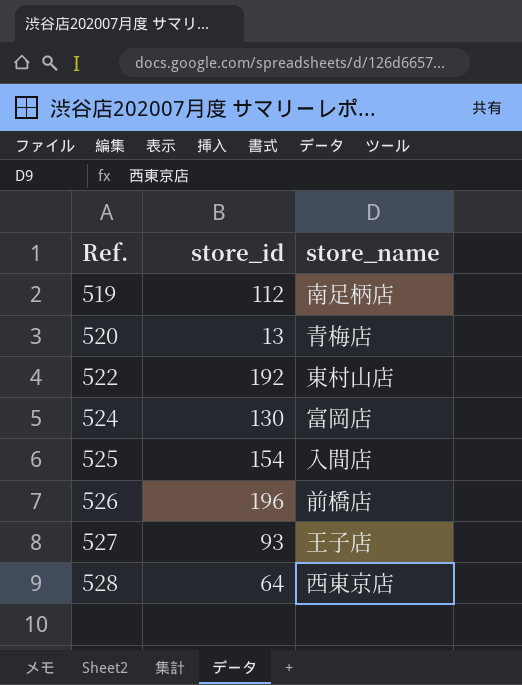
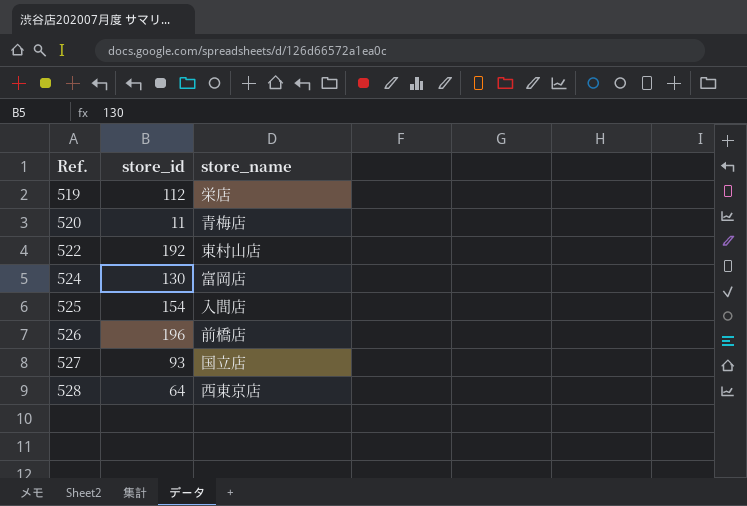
519 | store_name: 南足柄店 -> 栄店
520 | store_id: 13 -> 11
527 | store_name: 王子店 -> 国立店

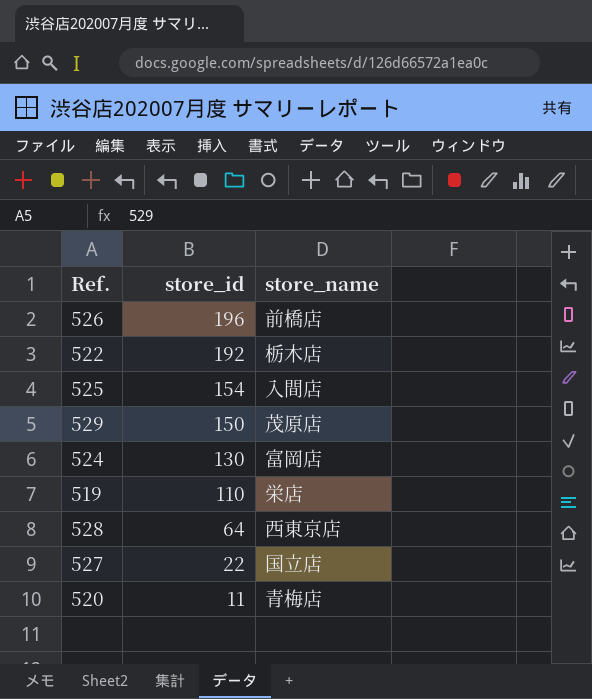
row order: Ref. ascending -> store_id descending
522 | store_name: 東村山店 -> 栃木店
row 529: none -> 150 | 茂原店
519 | store_id: 112 -> 110
527 | store_id: 93 -> 22

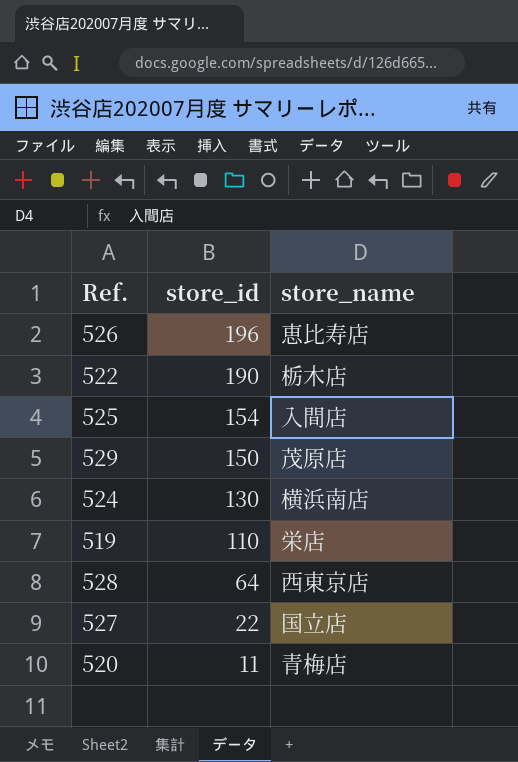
526 | store_name: 前橋店 -> 恵比寿店
522 | store_id: 192 -> 190
524 | store_name: 富岡店 -> 横浜南店

